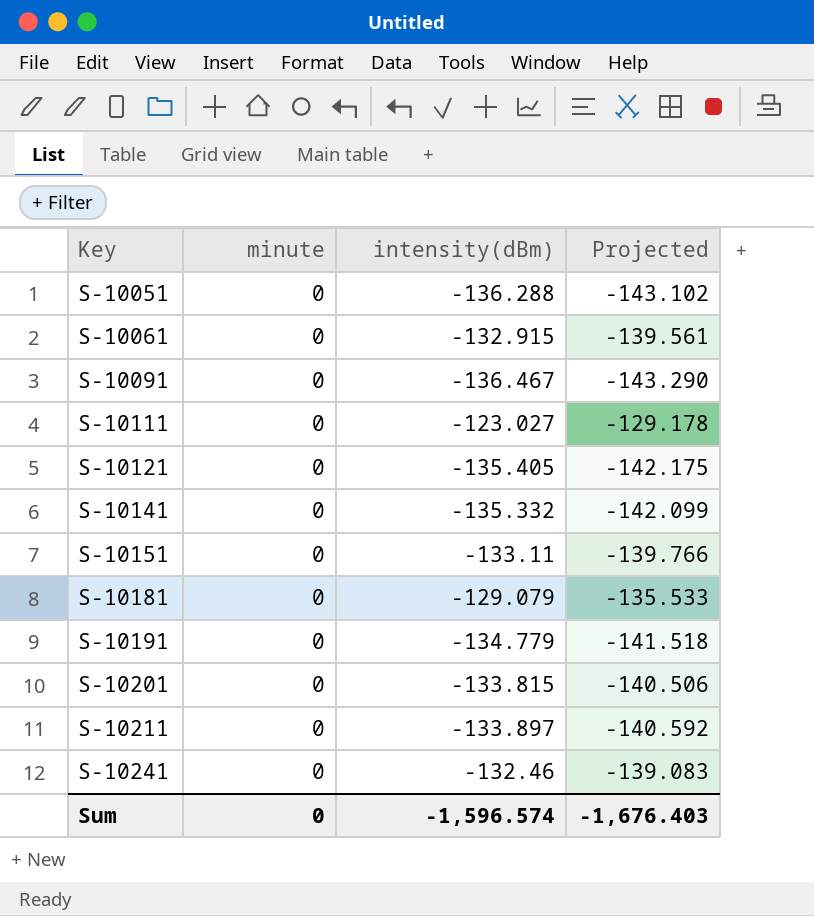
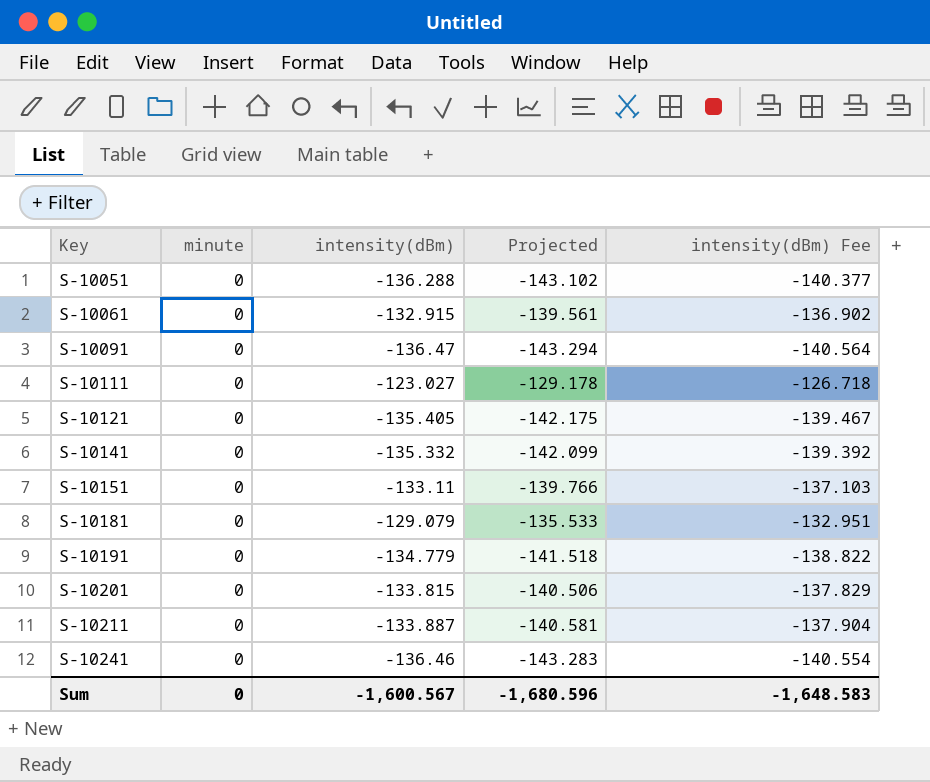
column intensity(dBm) Fee | formula: none -> [intensity(dBm)] * 1.03
S-10091 | intensity(dBm): -136.467 -> -136.47
S-10091 | Projected: -143.290 -> -143.294
S-10211 | intensity(dBm): -133.897 -> -133.887
S-10211 | Projected: -140.592 -> -140.581
S-10241 | intensity(dBm): -132.46 -> -136.46
S-10241 | Projected: -139.083 -> -143.283
Sum | intensity(dBm): -1,596.574 -> -1,600.567
Sum | Projected: -1,676.403 -> -1,680.596

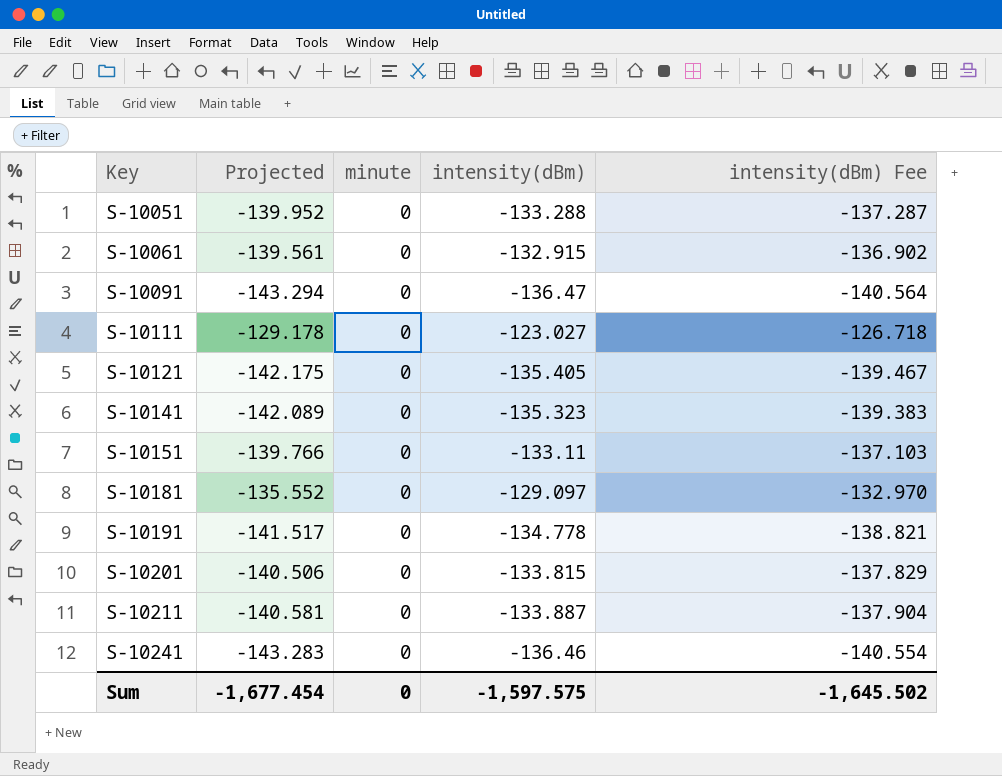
column Projected | position: 4 -> 2
S-10051 | Projected: -143.102 -> -139.952
S-10051 | intensity(dBm): -136.288 -> -133.288
S-10051 | intensity(dBm) Fee: -140.377 -> -137.287
S-10141 | Projected: -142.099 -> -142.089
S-10141 | intensity(dBm): -135.332 -> -135.323
S-10141 | intensity(dBm) Fee: -139.392 -> -139.383
S-10181 | Projected: -135.533 -> -135.552
S-10181 | intensity(dBm): -129.079 -> -129.097
S-10181 | intensity(dBm) Fee: -132.951 -> -132.970
S-10191 | Projected: -141.518 -> -141.517
S-10191 | intensity(dBm): -134.779 -> -134.778
S-10191 | intensity(dBm) Fee: -138.822 -> -138.821
Sum | Projected: -1,680.596 -> -1,677.454
Sum | intensity(dBm): -1,600.567 -> -1,597.575
Sum | intensity(dBm) Fee: -1,648.583 -> -1,645.502

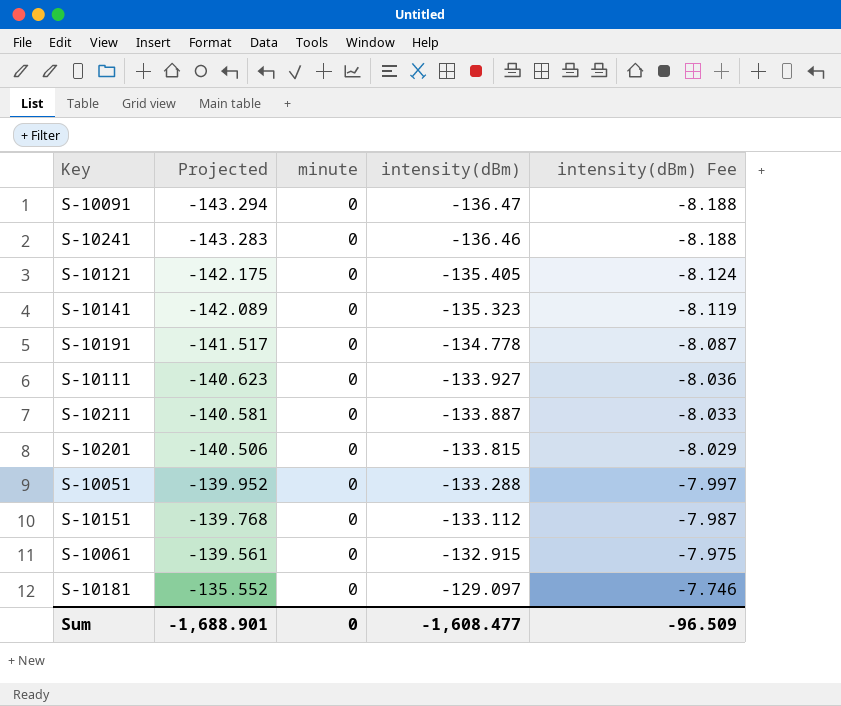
row order: Key ascending -> Projected ascending
column intensity(dBm) Fee | formula: [intensity(dBm)] * 1.03 -> [intensity(dBm)] * 0.06
S-10111 | Projected: -129.178 -> -140.623
S-10111 | intensity(dBm): -123.027 -> -133.927
S-10151 | Projected: -139.766 -> -139.768
S-10151 | intensity(dBm): -133.11 -> -133.112
Sum | Projected: -1,677.454 -> -1,688.901
Sum | intensity(dBm): -1,597.575 -> -1,608.477
Sum | intensity(dBm) Fee: -1,645.502 -> -96.509

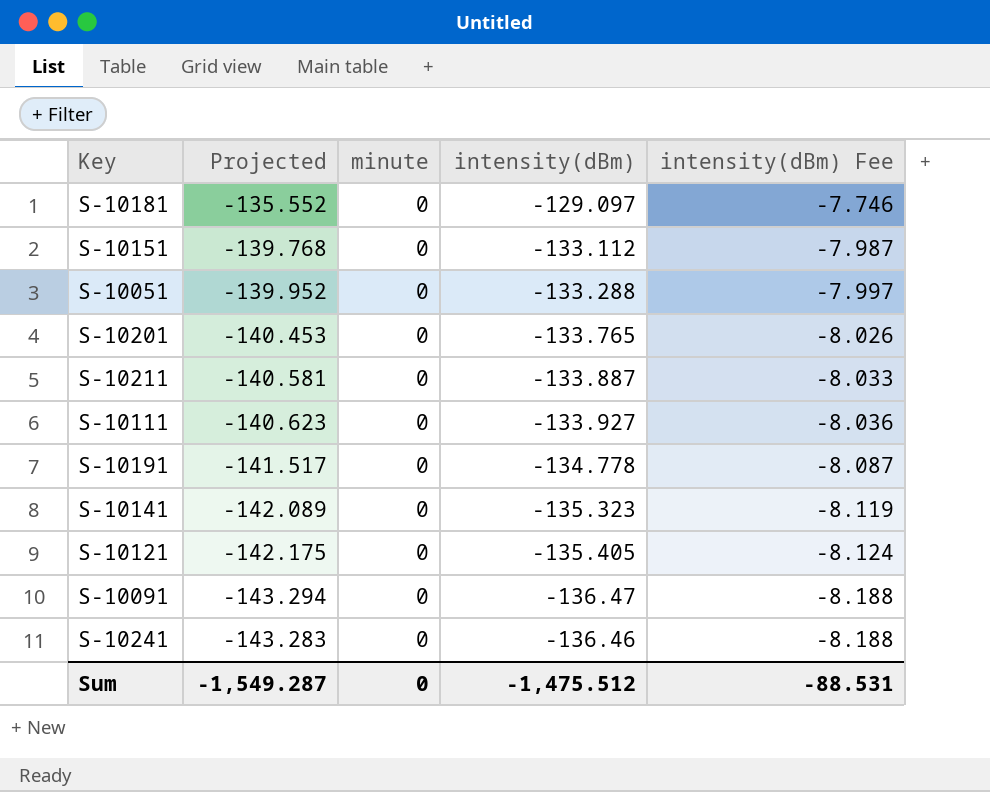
row order: Projected ascending -> intensity(dBm) Fee descending
row S-10061: -139.561 | 0 | -132.915 | -7.975 -> none
S-10201 | Projected: -140.506 -> -140.453
S-10201 | intensity(dBm): -133.815 -> -133.765
S-10201 | intensity(dBm) Fee: -8.029 -> -8.026
Sum | Projected: -1,688.901 -> -1,549.287
Sum | intensity(dBm): -1,608.477 -> -1,475.512
Sum | intensity(dBm) Fee: -96.509 -> -88.531

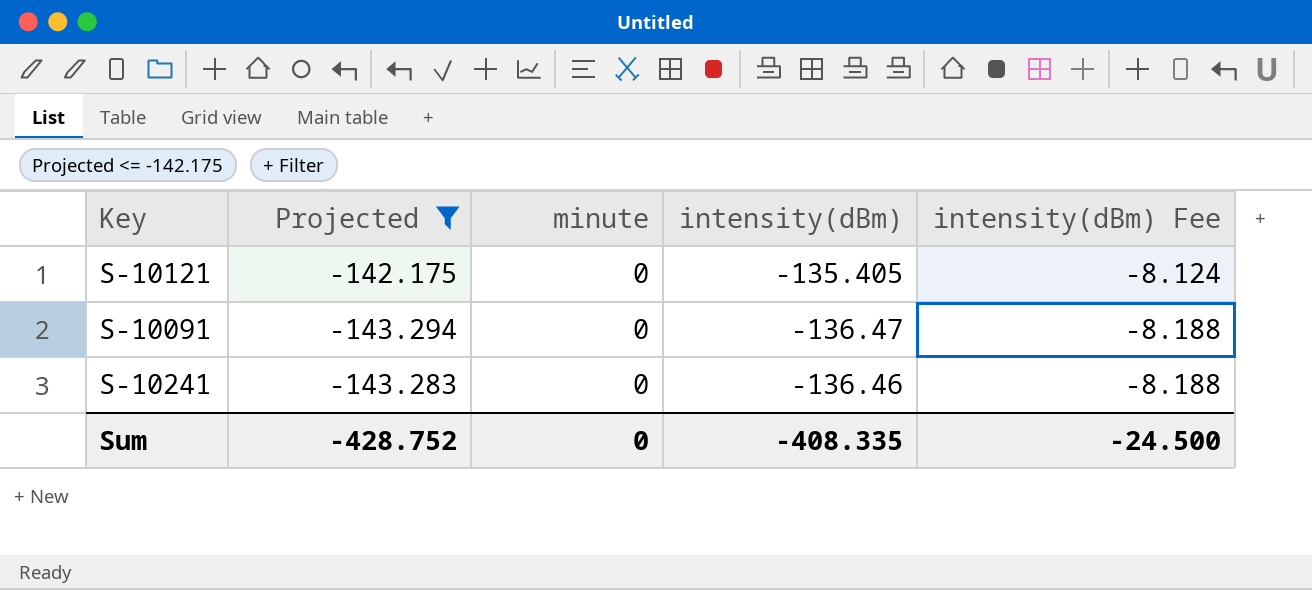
filter: none -> Projected <= -142.175
Sum | Projected: -1,549.287 -> -428.752
Sum | intensity(dBm): -1,475.512 -> -408.335
Sum | intensity(dBm) Fee: -88.531 -> -24.500

